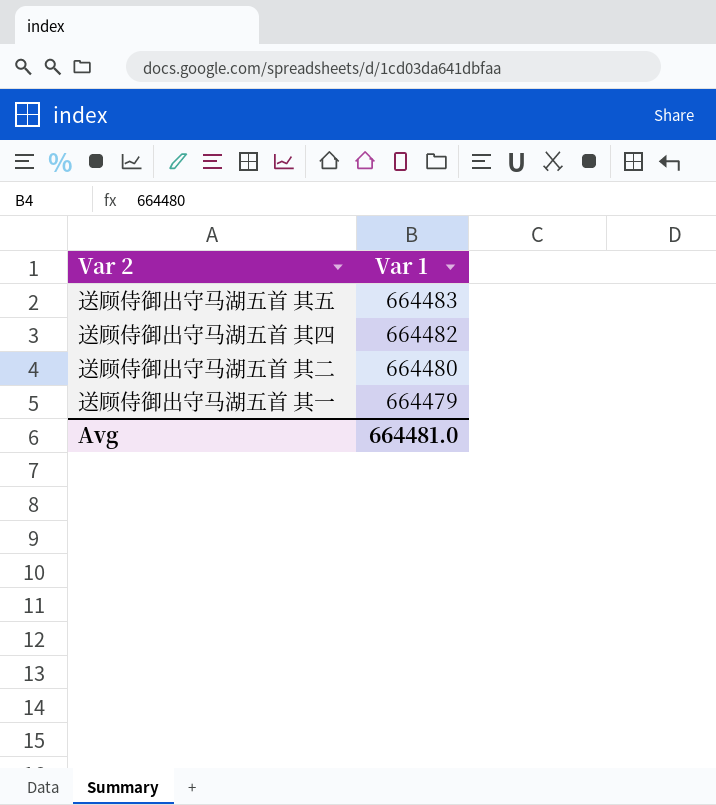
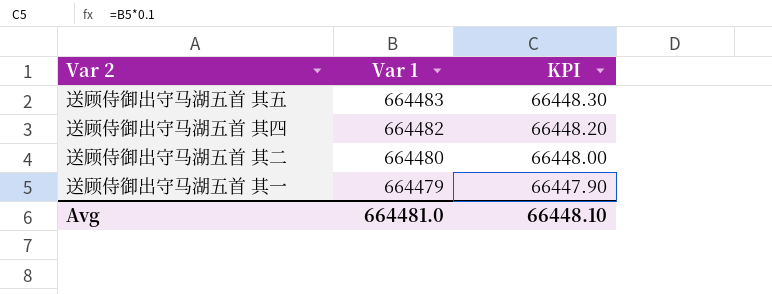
column KPI | formula: none -> [Var 1] * 0.1

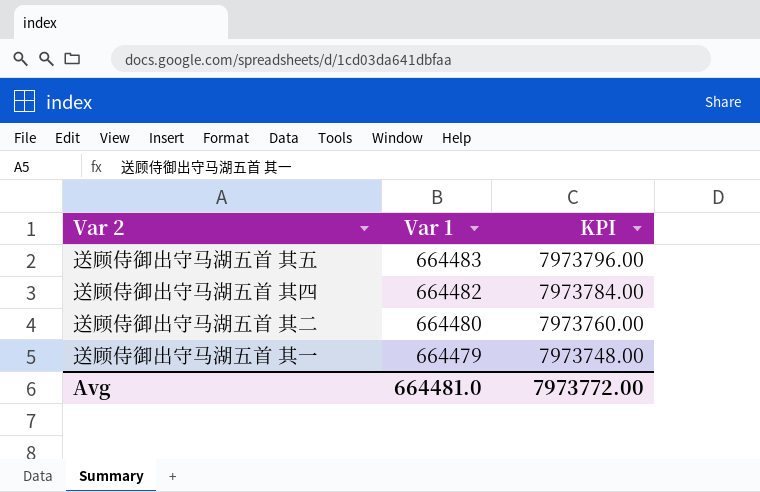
column KPI | formula: [Var 1] * 0.1 -> [Var 1] * 12
Avg | KPI: 66448.10 -> 7973772.00

